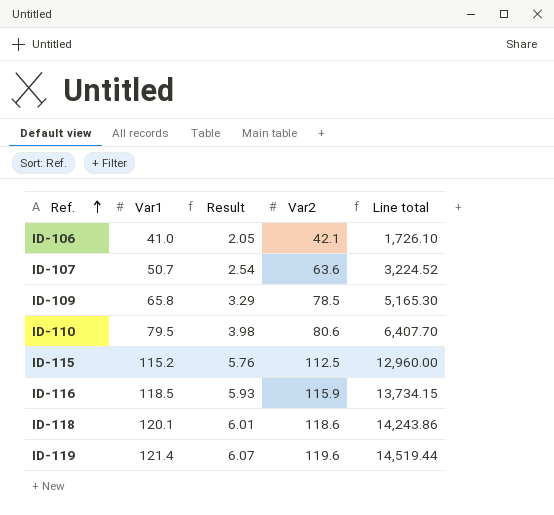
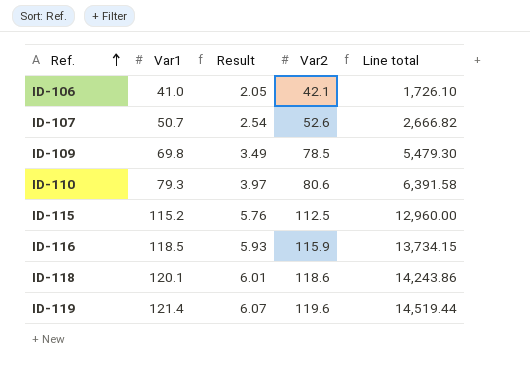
ID-107 | Var2: 63.6 -> 52.6
ID-107 | Line total: 3,224.52 -> 2,666.82
ID-109 | Var1: 65.8 -> 69.8
ID-109 | Result: 3.29 -> 3.49
ID-109 | Line total: 5,165.30 -> 5,479.30
ID-110 | Var1: 79.5 -> 79.3
ID-110 | Result: 3.98 -> 3.97
ID-110 | Line total: 6,407.70 -> 6,391.58

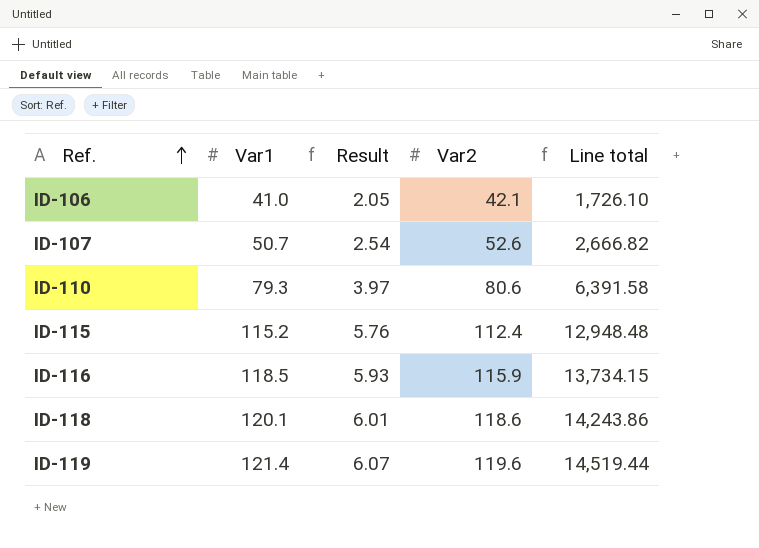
row ID-109: 69.8 | 3.49 | 78.5 | 5,479.30 -> none
ID-115 | Var2: 112.5 -> 112.4
ID-115 | Line total: 12,960.00 -> 12,948.48

